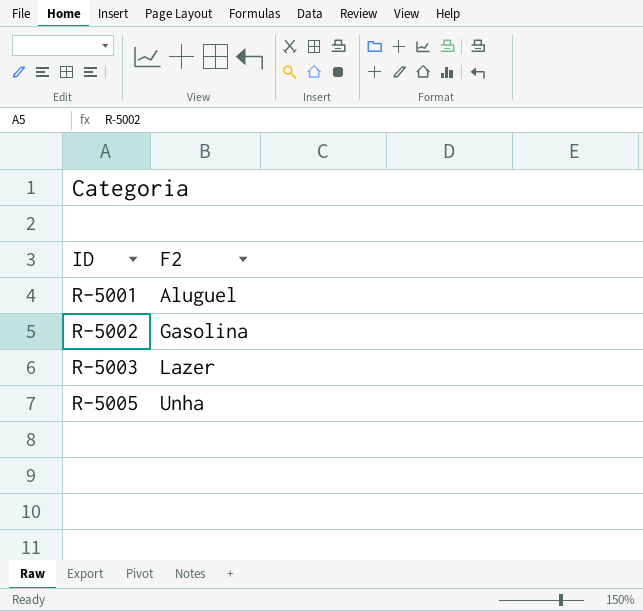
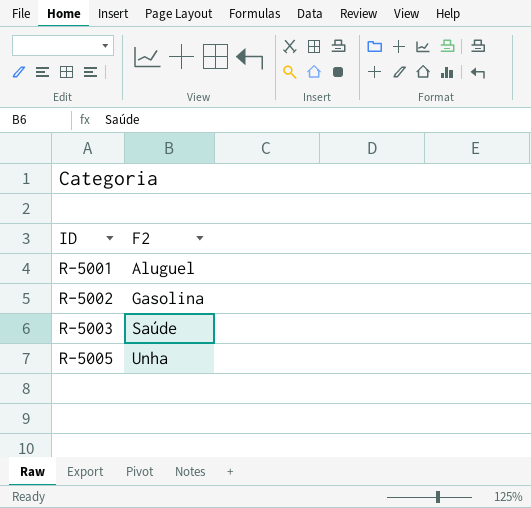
R-5003 | F2: Lazer -> Saúde

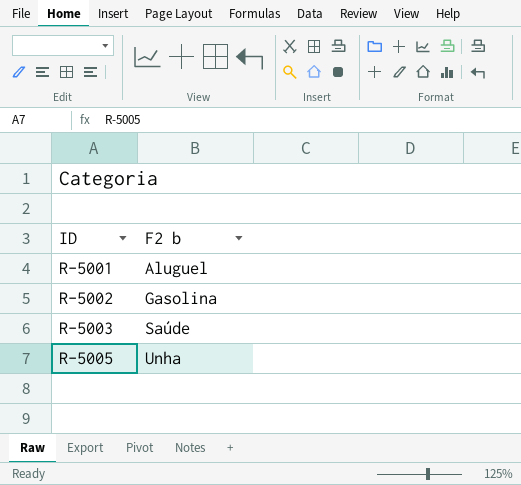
column name: F2 -> F2 b

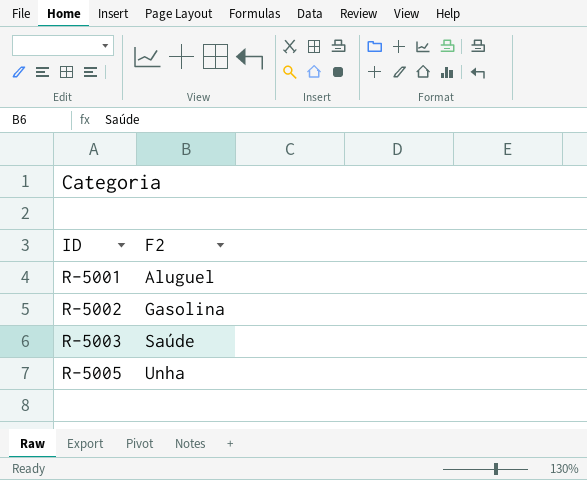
column name: F2 b -> F2

